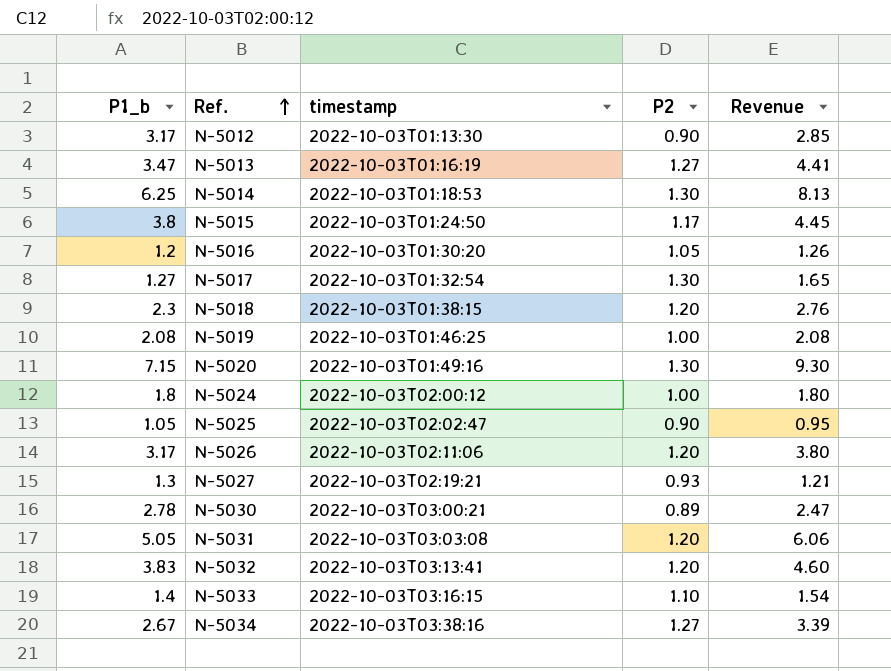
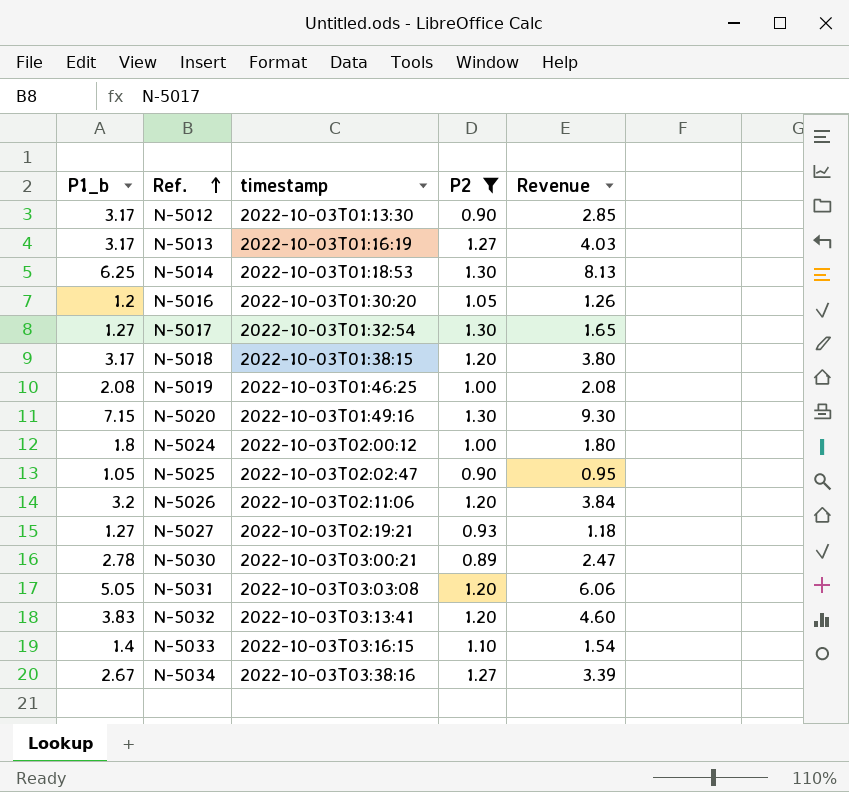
filter: none -> P2 != 1.17
N-5013 | P1_b: 3.47 -> 3.17
N-5013 | Revenue: 4.41 -> 4.03
N-5018 | P1_b: 2.3 -> 3.17
N-5018 | Revenue: 2.76 -> 3.80
N-5026 | P1_b: 3.17 -> 3.2
N-5026 | Revenue: 3.80 -> 3.84
N-5027 | P1_b: 1.3 -> 1.27
N-5027 | Revenue: 1.21 -> 1.18

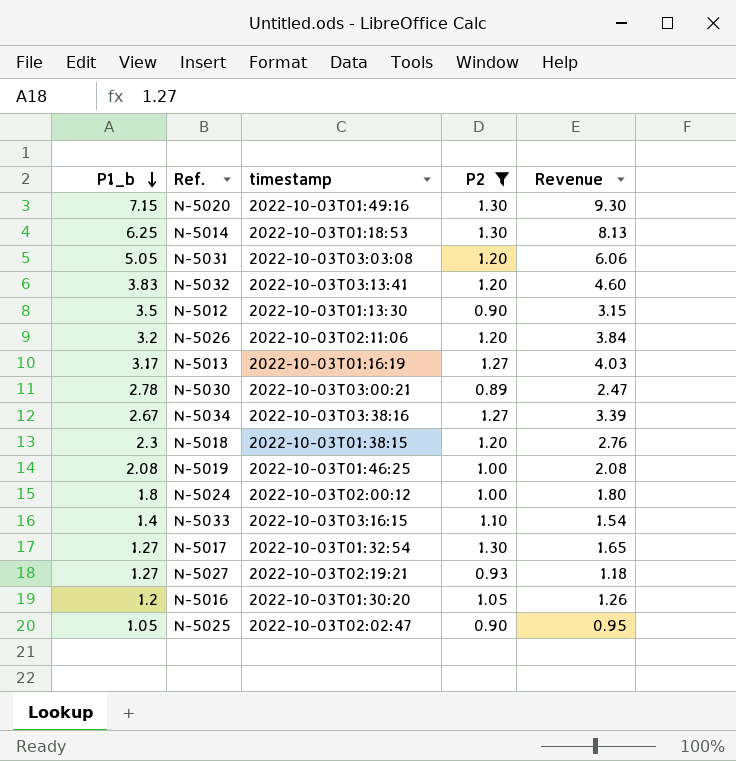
row order: Ref. ascending -> P1_b descending
N-5012 | P1_b: 3.17 -> 3.5
N-5012 | Revenue: 2.85 -> 3.15
N-5018 | P1_b: 3.17 -> 2.3
N-5018 | Revenue: 3.80 -> 2.76

